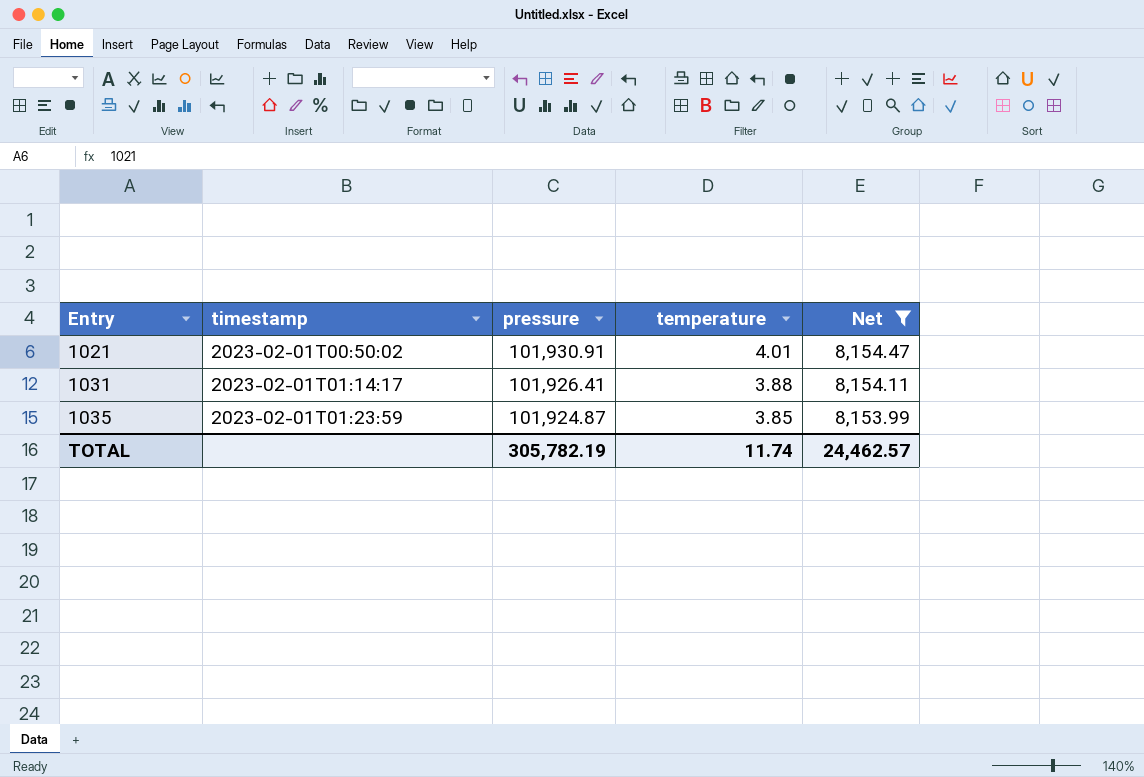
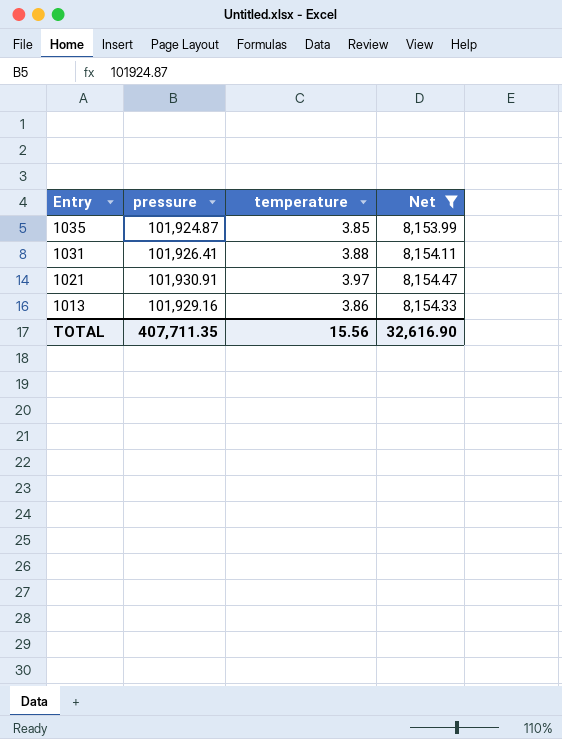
row order: Entry ascending -> Entry descending
column timestamp | position: 2 -> none
1021 | temperature: 4.01 -> 3.97
row 1013: none -> 101,929.16 | 3.86 | 8,154.33
TOTAL | pressure: 305,782.19 -> 407,711.35
TOTAL | temperature: 11.74 -> 15.56
TOTAL | Net: 24,462.57 -> 32,616.90

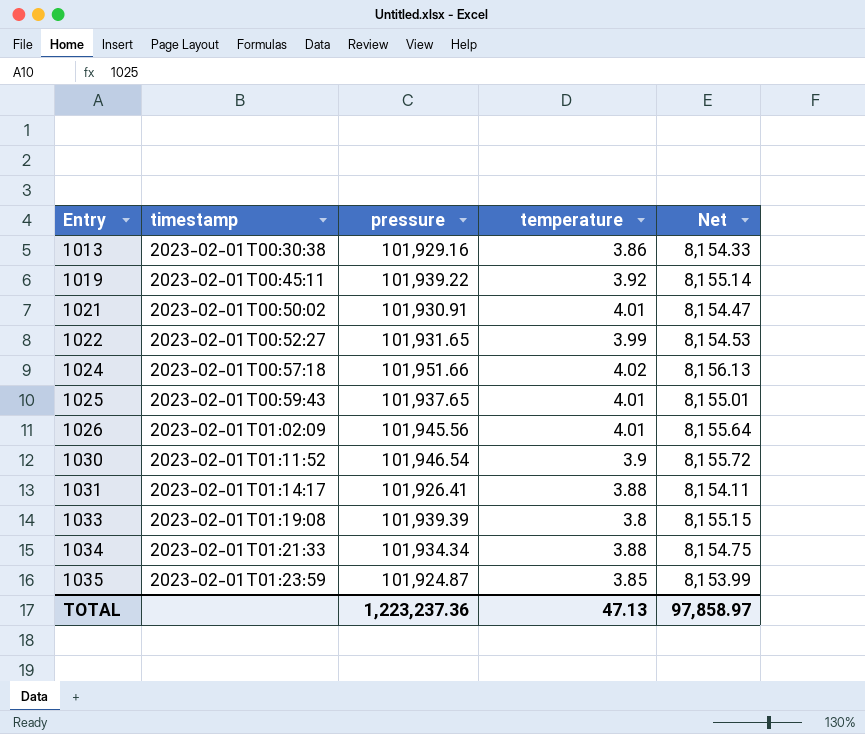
filter: Net <= 8,154.47 -> none
row order: Entry descending -> Entry ascending
column timestamp | position: none -> 2
1021 | temperature: 3.97 -> 4.01
TOTAL | pressure: 407,711.35 -> 1,223,237.36
TOTAL | temperature: 15.56 -> 47.13
TOTAL | Net: 32,616.90 -> 97,858.97

